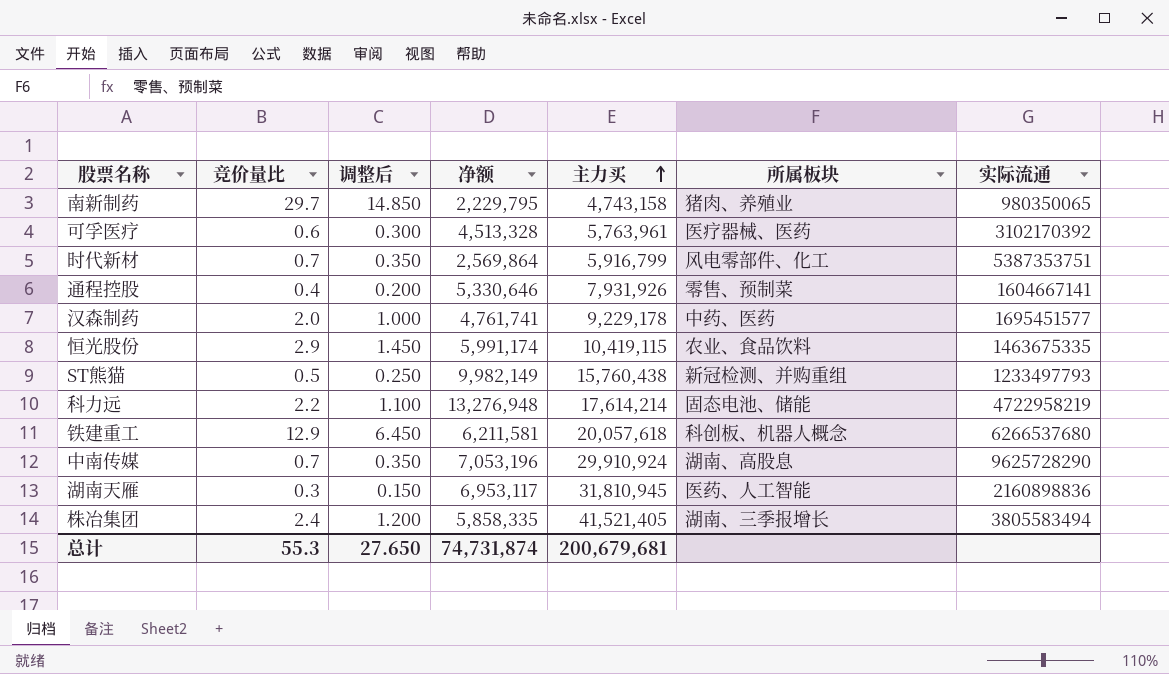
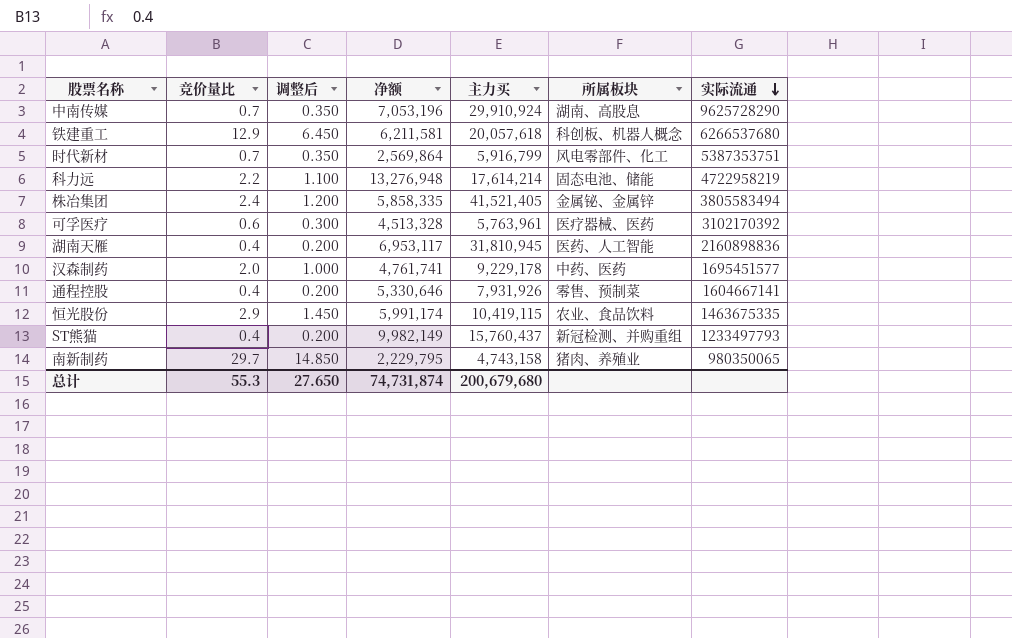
row order: 主力买 ascending -> 实际流通 descending
株冶集团 | 所属板块: 湖南、三季报增长 -> 金属铋、金属锌
湖南天雁 | 竞价量比: 0.3 -> 0.4
湖南天雁 | 调整后: 0.150 -> 0.200
ST熊猫 | 竞价量比: 0.5 -> 0.4
ST熊猫 | 调整后: 0.250 -> 0.200
ST熊猫 | 主力买: 15,760,438 -> 15,760,437
总计 | 主力买: 200,679,681 -> 200,679,680

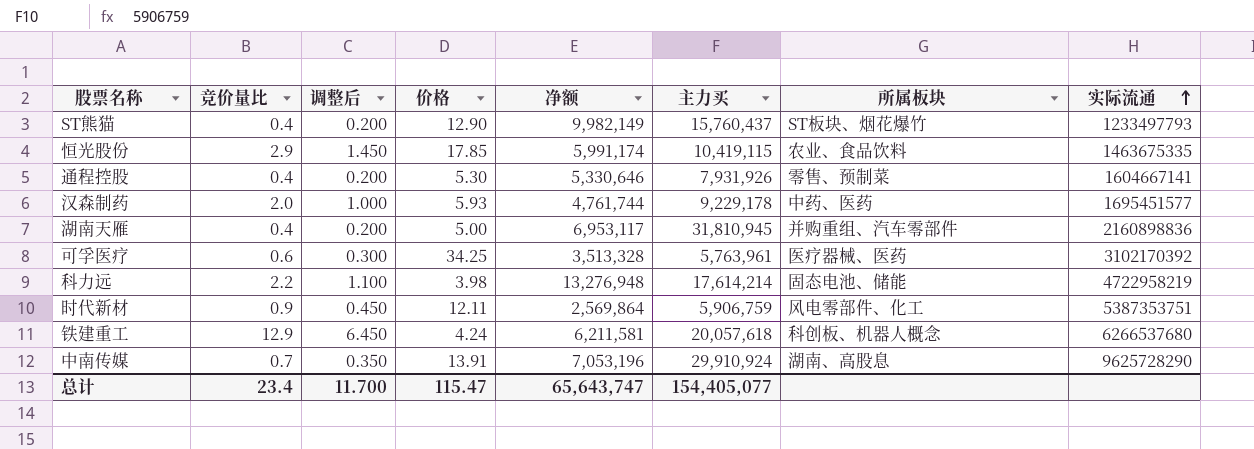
row order: 实际流通 descending -> 实际流通 ascending
column 价格 | position: none -> 4
row 株冶集团: 2.4 | 1.200 | 5,858,335 | 41,521,405 | 金属铋、金属锌 | 3805583494 -> none
row 南新制药: 29.7 | 14.850 | 2,229,795 | 4,743,158 | 猪肉、养殖业 | 980350065 -> none
ST熊猫 | 所属板块: 新冠检测、并购重组 -> ST板块、烟花爆竹
汉森制药 | 净额: 4,761,741 -> 4,761,744
湖南天雁 | 所属板块: 医药、人工智能 -> 并购重组、汽车零部件
可孚医疗 | 净额: 4,513,328 -> 3,513,328
时代新材 | 竞价量比: 0.7 -> 0.9
时代新材 | 调整后: 0.350 -> 0.450
时代新材 | 主力买: 5,916,799 -> 5,906,759
总计 | 竞价量比: 55.3 -> 23.4
总计 | 调整后: 27.650 -> 11.700
总计 | 净额: 74,731,874 -> 65,643,747
总计 | 主力买: 200,679,680 -> 154,405,077

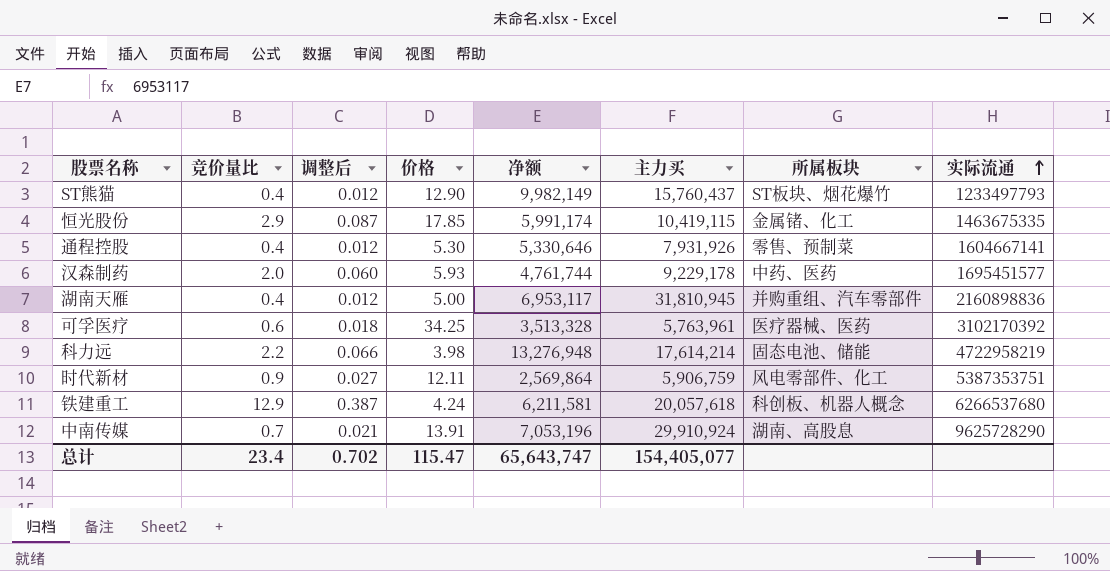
column 调整后 | formula: [竞价量比] * 0.5 -> [竞价量比] * 0.03
恒光股份 | 所属板块: 农业、食品饮料 -> 金属锗、化工
总计 | 调整后: 11.700 -> 0.702

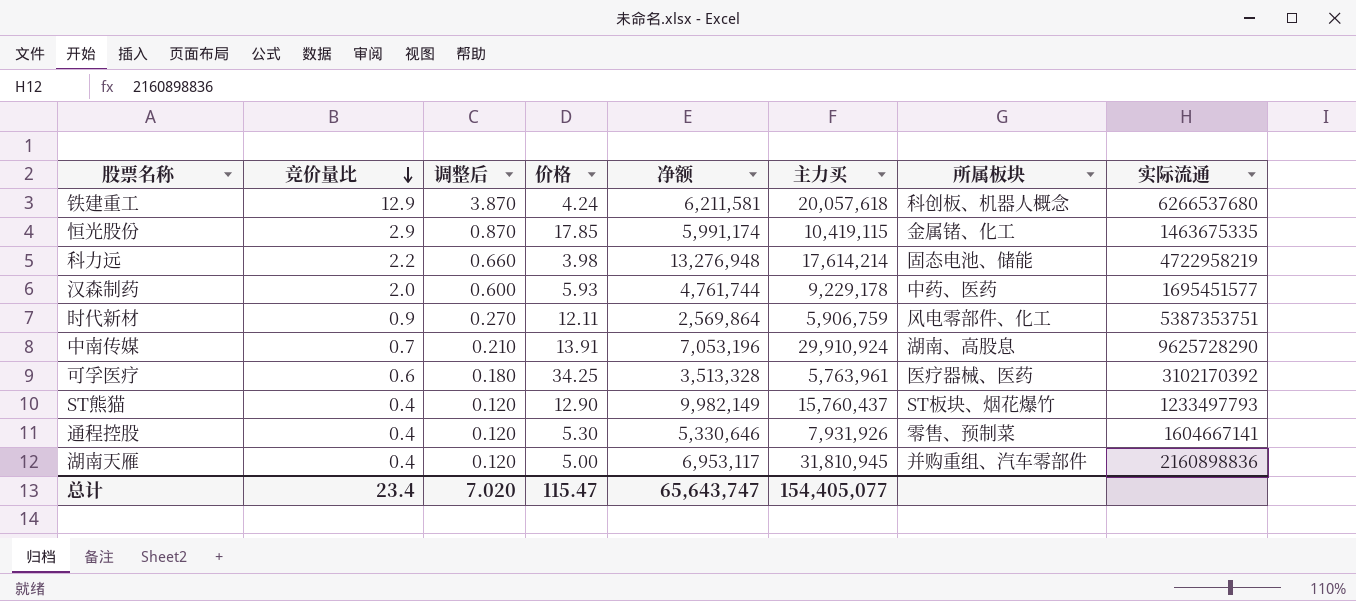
row order: 实际流通 ascending -> 竞价量比 descending
column 调整后 | formula: [竞价量比] * 0.03 -> [竞价量比] * 0.3
总计 | 调整后: 0.702 -> 7.020

